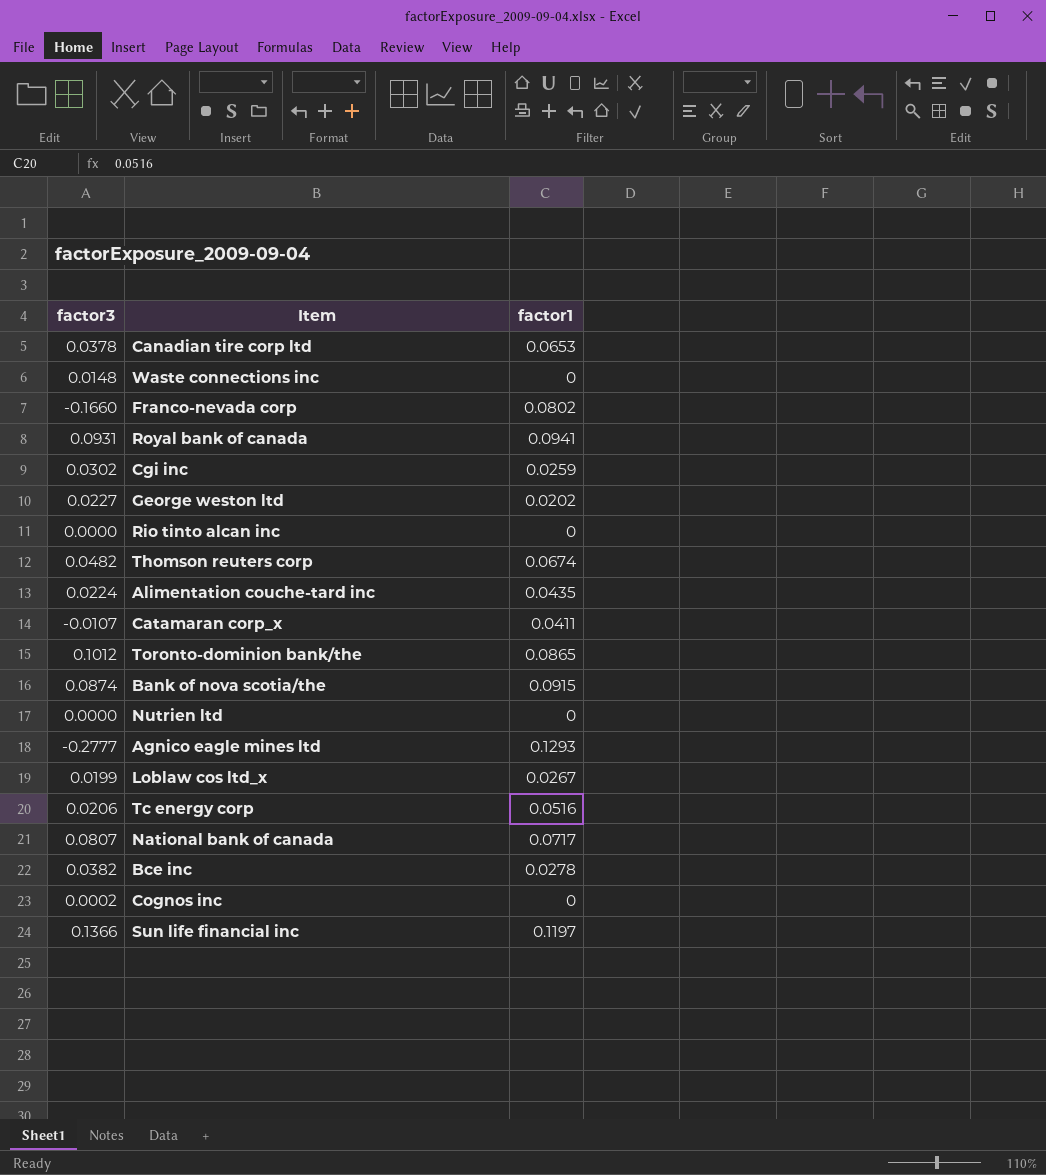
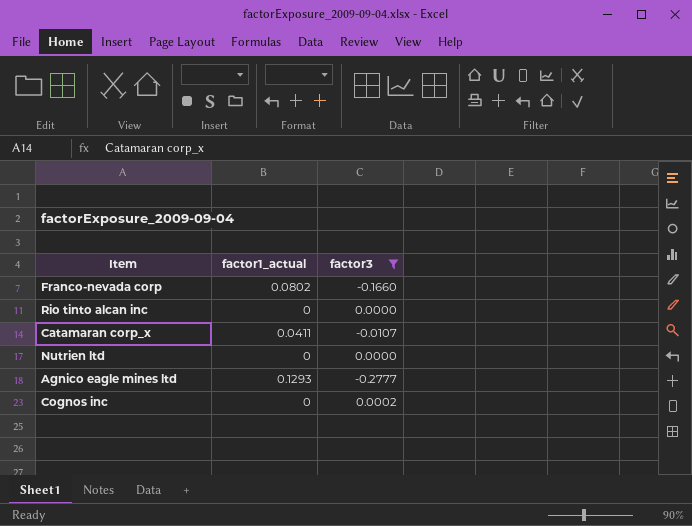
filter: none -> factor3 <= 0.0002
column name: factor1 -> factor1_actual
column factor3 | position: 1 -> 3

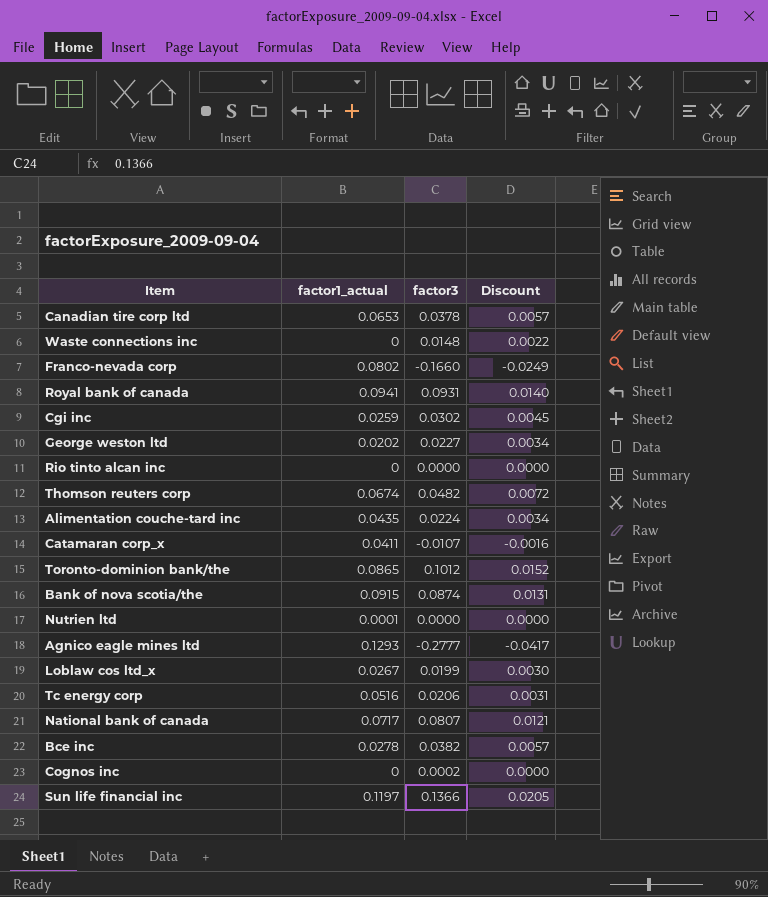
filter: factor3 <= 0.0002 -> none
column Discount | formula: none -> [factor3] * 0.15
Nutrien ltd | factor1_actual: 0 -> 0.0001

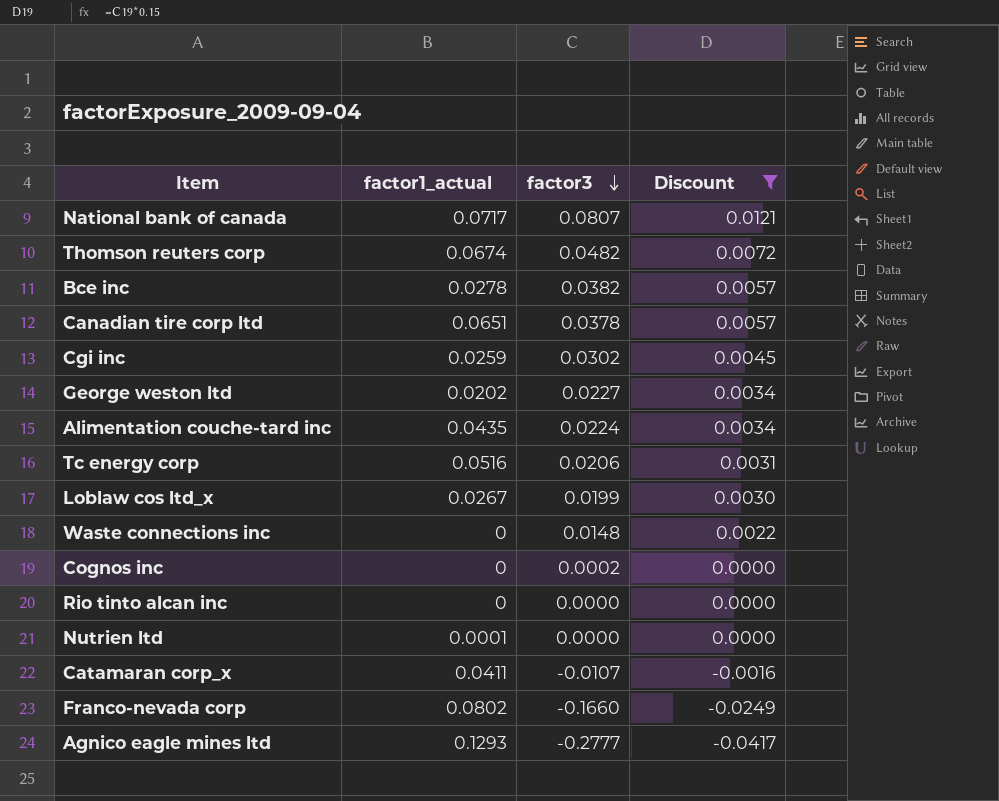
filter: none -> Discount <= 0.0121
row order: none -> factor3 descending
Canadian tire corp ltd | factor1_actual: 0.0653 -> 0.0651

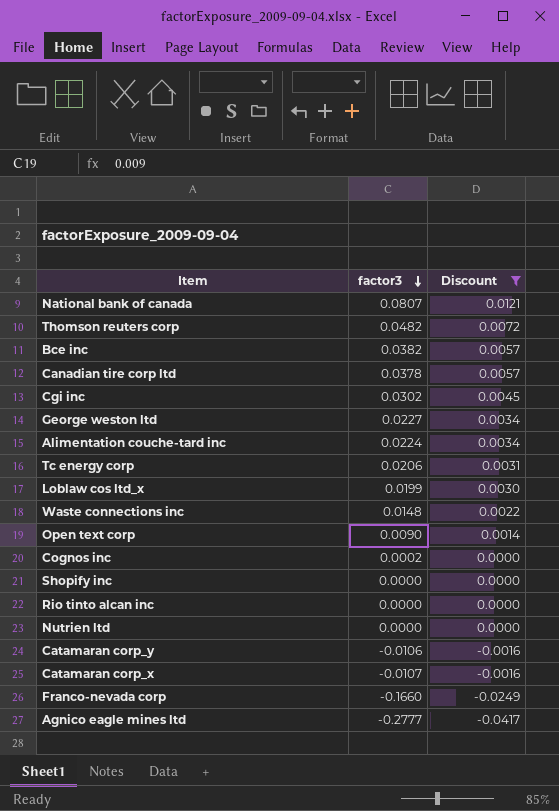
column factor1_actual | position: 2 -> none
row Open text corp: none -> 0.0090 | 0.0014
row Shopify inc: none -> 0.0000 | 0.0000
row Catamaran corp_y: none -> -0.0106 | -0.0016

